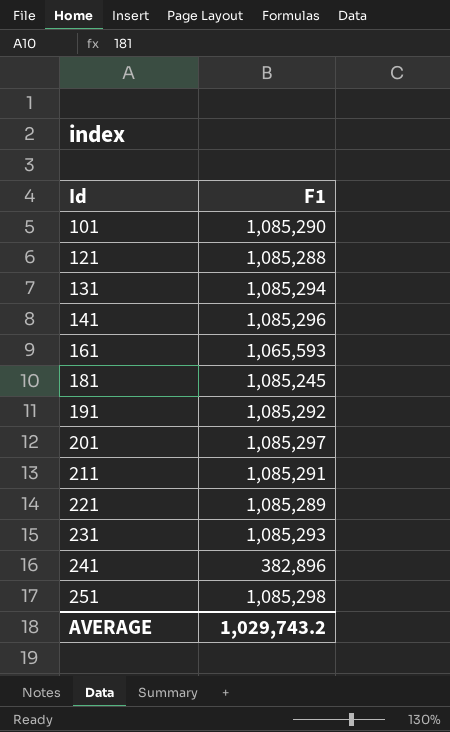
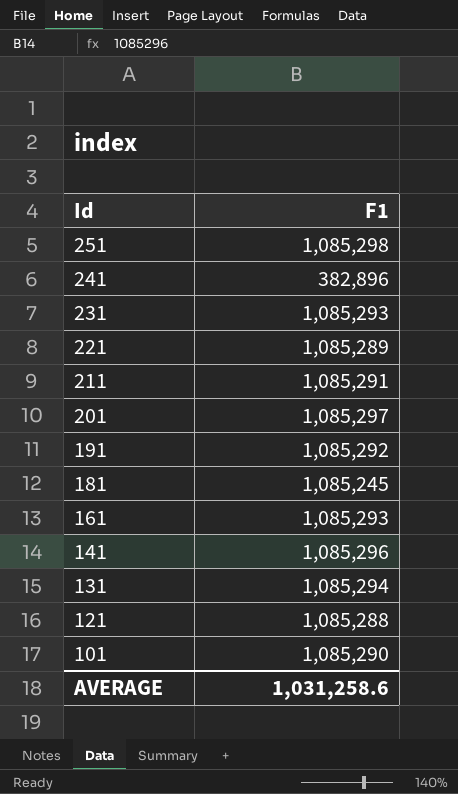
row order: Id ascending -> Id descending
161 | F1: 1,065,593 -> 1,085,293
AVERAGE | F1: 1,029,743.2 -> 1,031,258.6

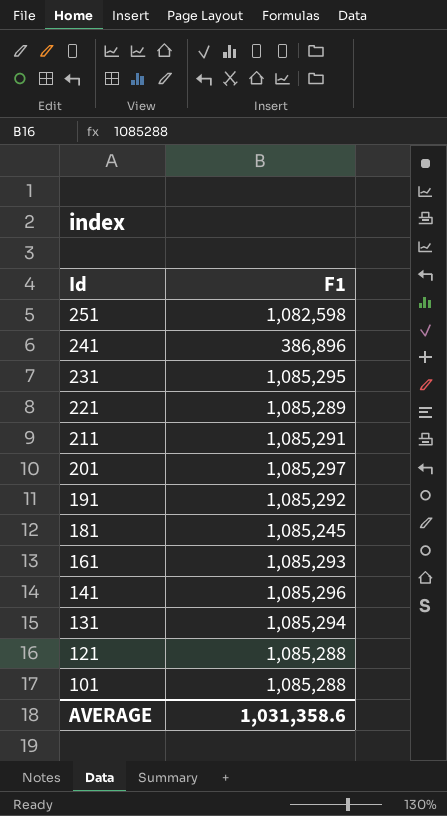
251 | F1: 1,085,298 -> 1,082,598
241 | F1: 382,896 -> 386,896
231 | F1: 1,085,293 -> 1,085,295
101 | F1: 1,085,290 -> 1,085,288
AVERAGE | F1: 1,031,258.6 -> 1,031,358.6

